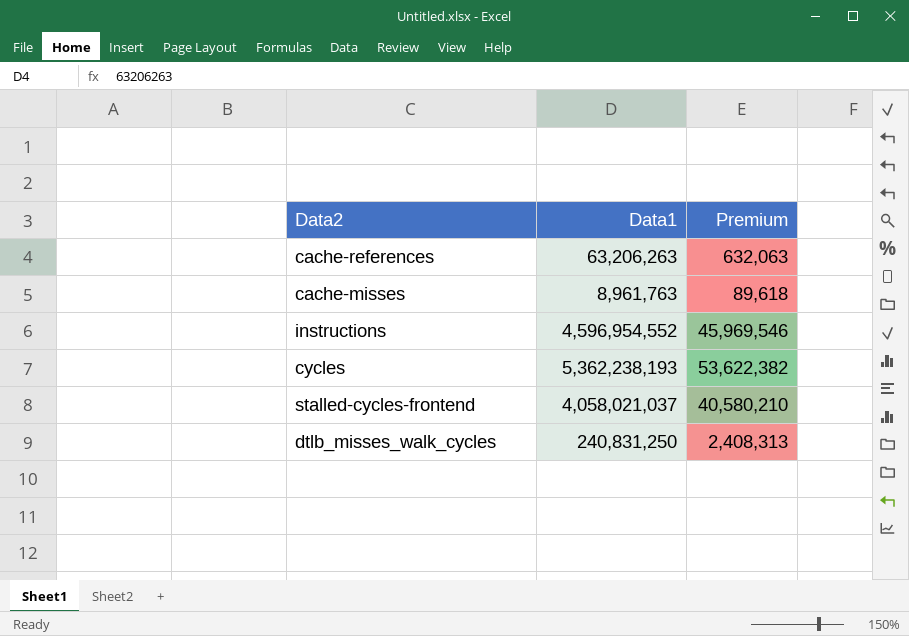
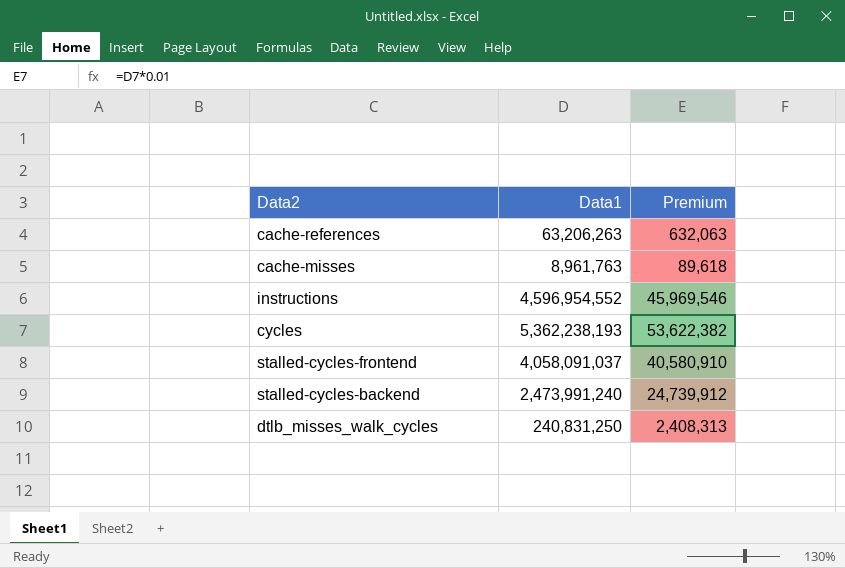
stalled-cycles-frontend | Data1: 4,058,021,037 -> 4,058,091,037
stalled-cycles-frontend | Premium: 40,580,210 -> 40,580,910
row stalled-cycles-backend: none -> 2,473,991,240 | 24,739,912

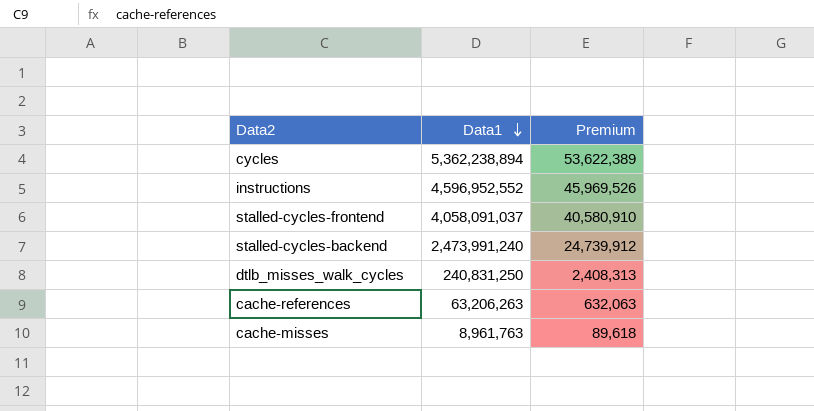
row order: none -> Data1 descending
cycles | Data1: 5,362,238,193 -> 5,362,238,894
cycles | Premium: 53,622,382 -> 53,622,389
instructions | Data1: 4,596,954,552 -> 4,596,952,552
instructions | Premium: 45,969,546 -> 45,969,526

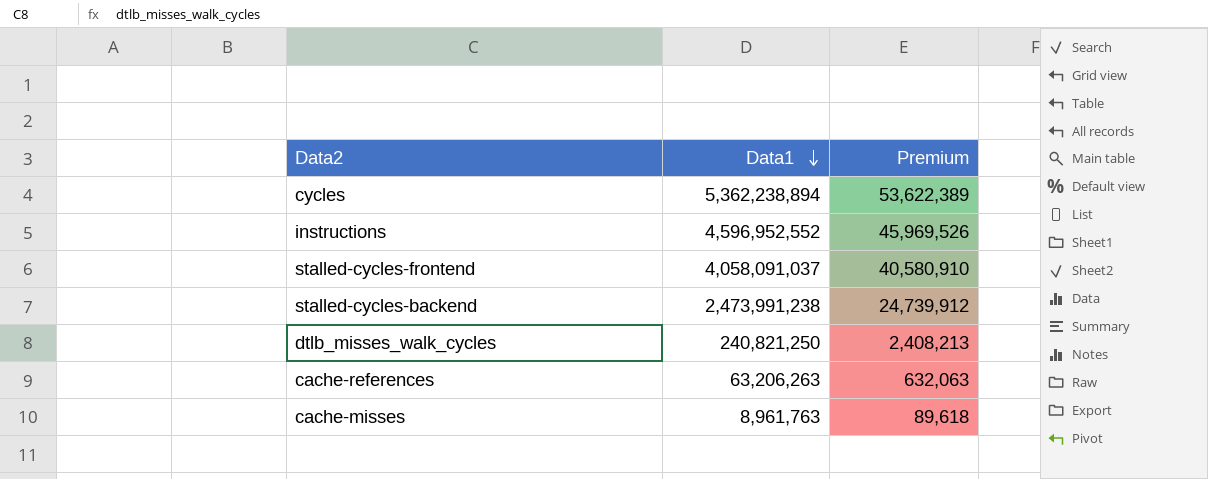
stalled-cycles-backend | Data1: 2,473,991,240 -> 2,473,991,238
dtlb_misses_walk_cycles | Data1: 240,831,250 -> 240,821,250
dtlb_misses_walk_cycles | Premium: 2,408,313 -> 2,408,213

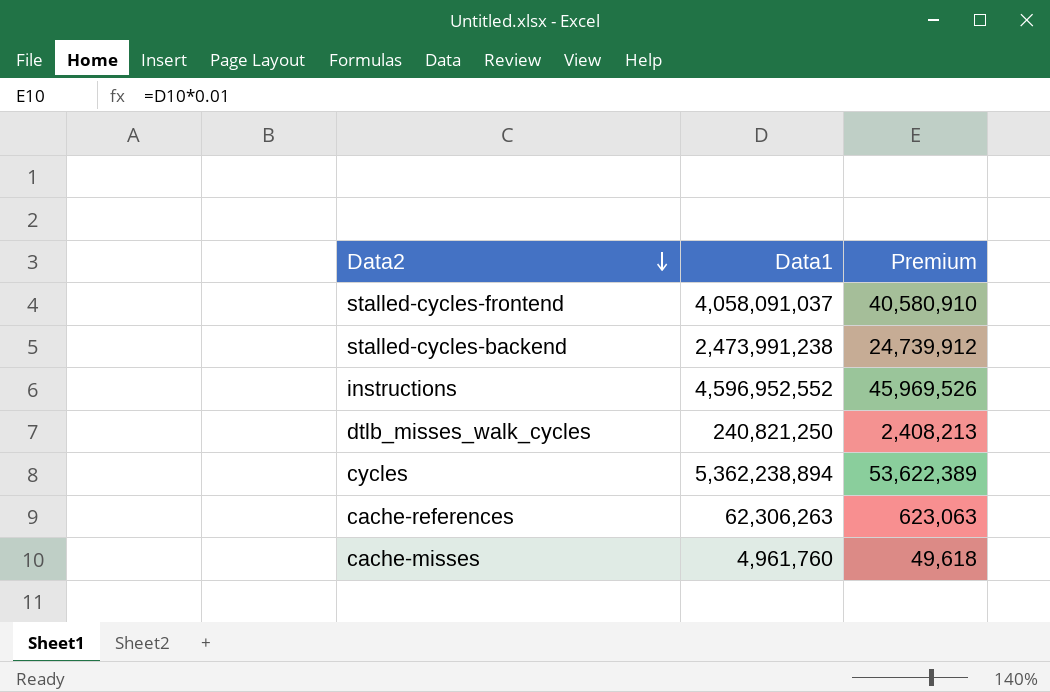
row order: Data1 descending -> Data2 descending
cache-references | Data1: 63,206,263 -> 62,306,263
cache-references | Premium: 632,063 -> 623,063
cache-misses | Data1: 8,961,763 -> 4,961,760
cache-misses | Premium: 89,618 -> 49,618

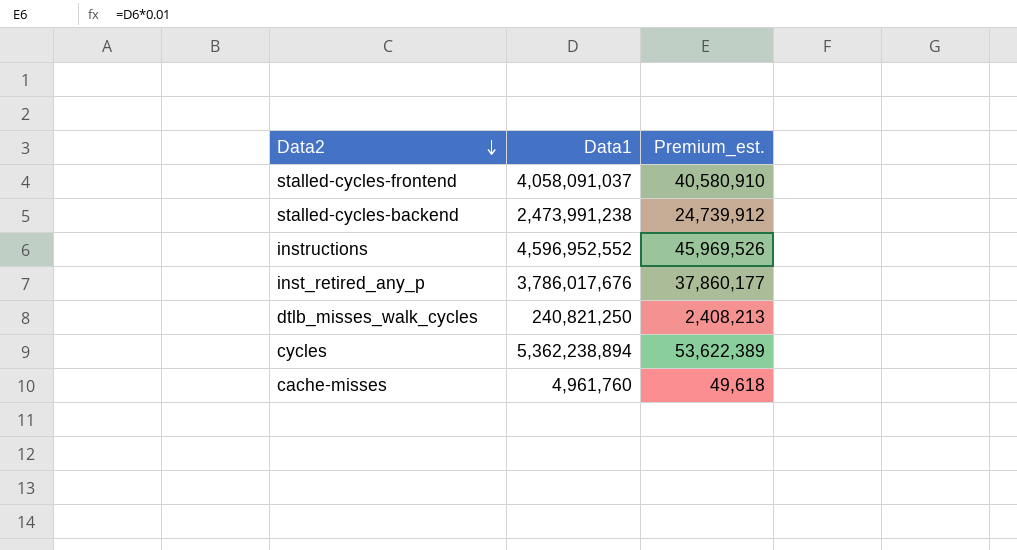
column name: Premium -> Premium_est.
row cache-references: 62,306,263 | 623,063 -> none
row inst_retired_any_p: none -> 3,786,017,676 | 37,860,177

